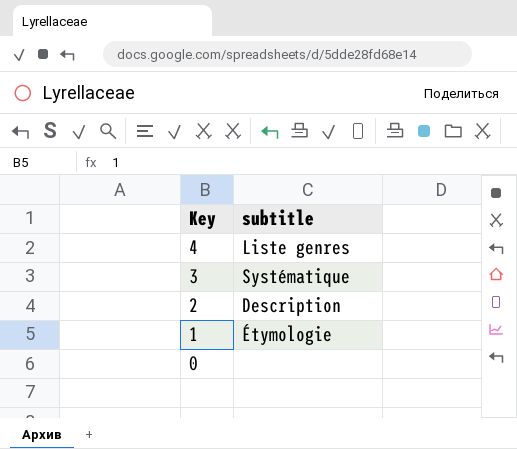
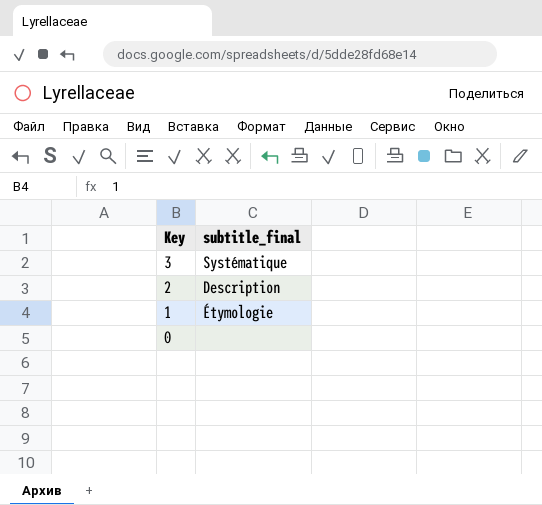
column name: subtitle -> subtitle_final
row 4: Liste genres -> none

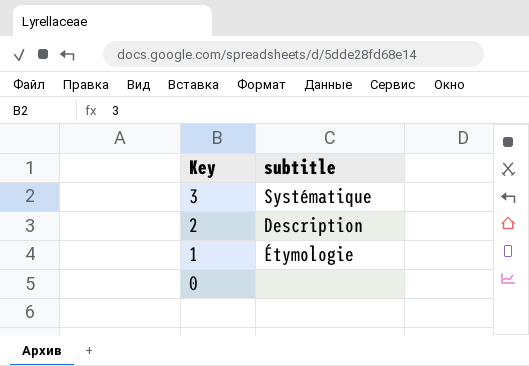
column name: subtitle_final -> subtitle

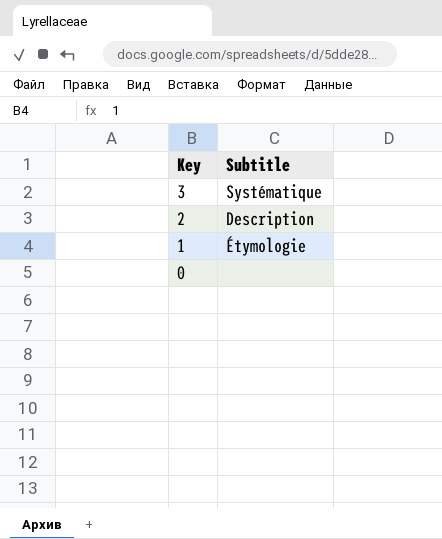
column name: subtitle -> Subtitle

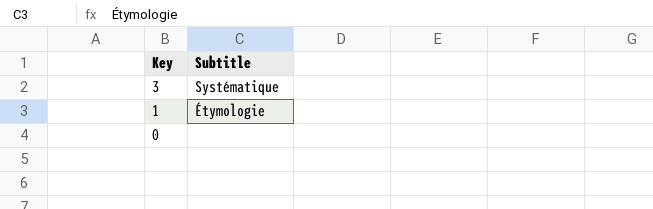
row 2: Description -> none

